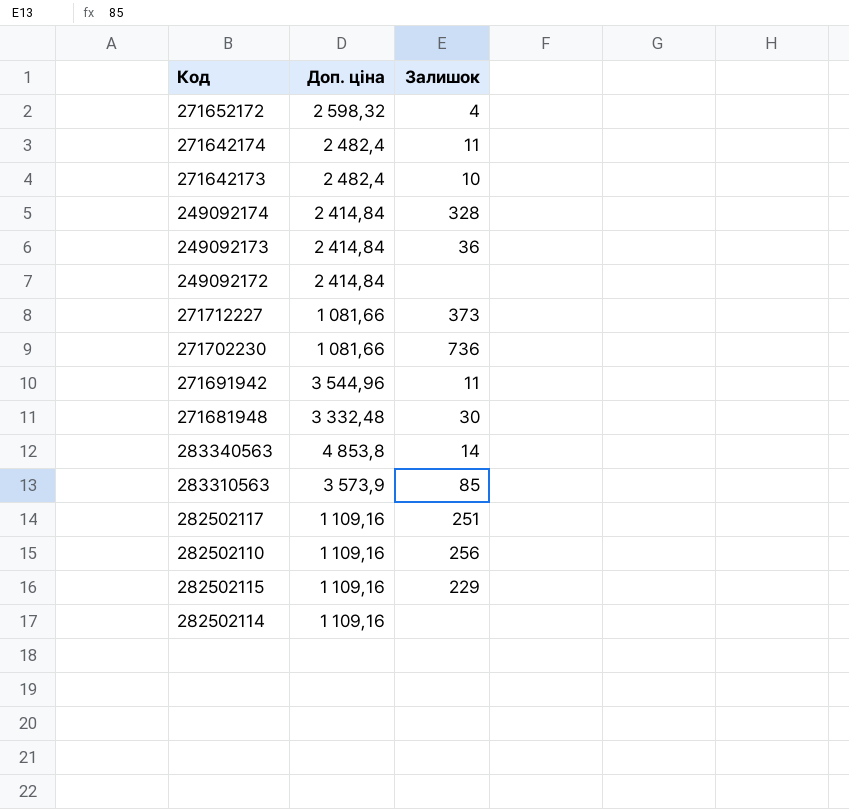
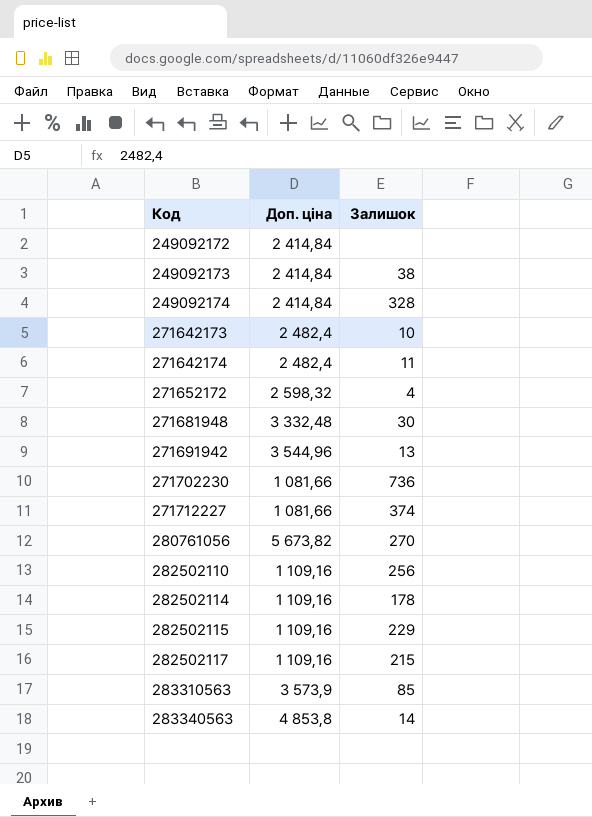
row order: none -> Код ascending
249092173 | Залишок: 36 -> 38
271691942 | Залишок: 11 -> 13
271712227 | Залишок: 373 -> 374
row 280761056: none -> 5 673,82 | 270
282502114 | Залишок: none -> 178
282502117 | Залишок: 251 -> 215

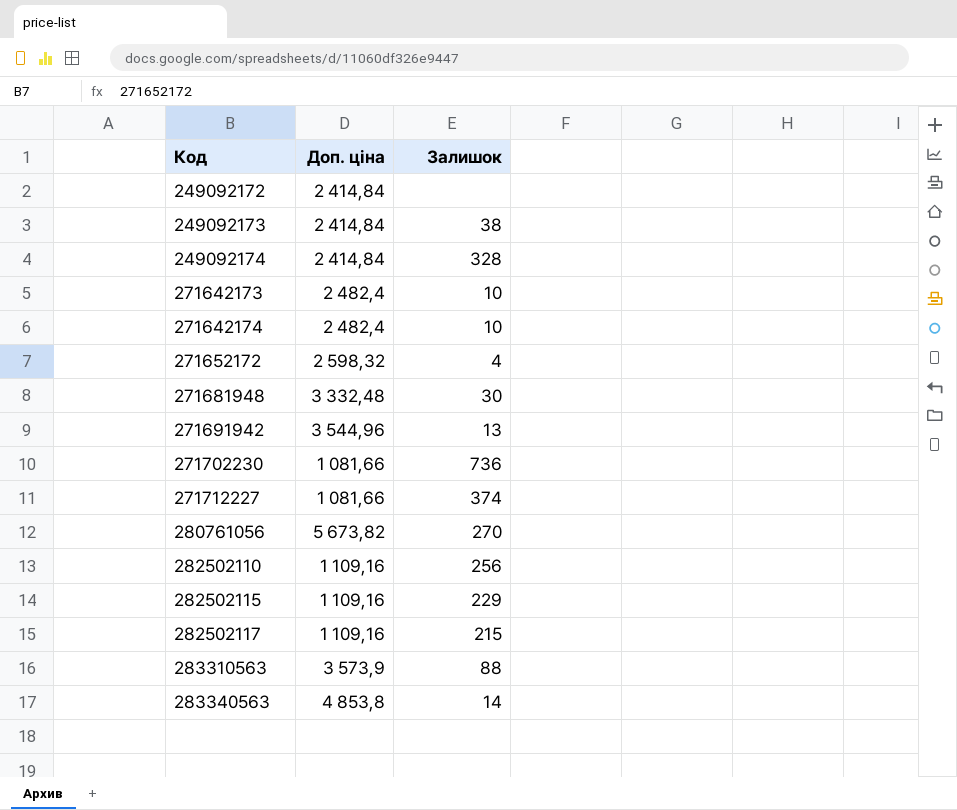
row 282502114: 1 109,16 | 178 -> none
271642174 | Залишок: 11 -> 10
283310563 | Залишок: 85 -> 88

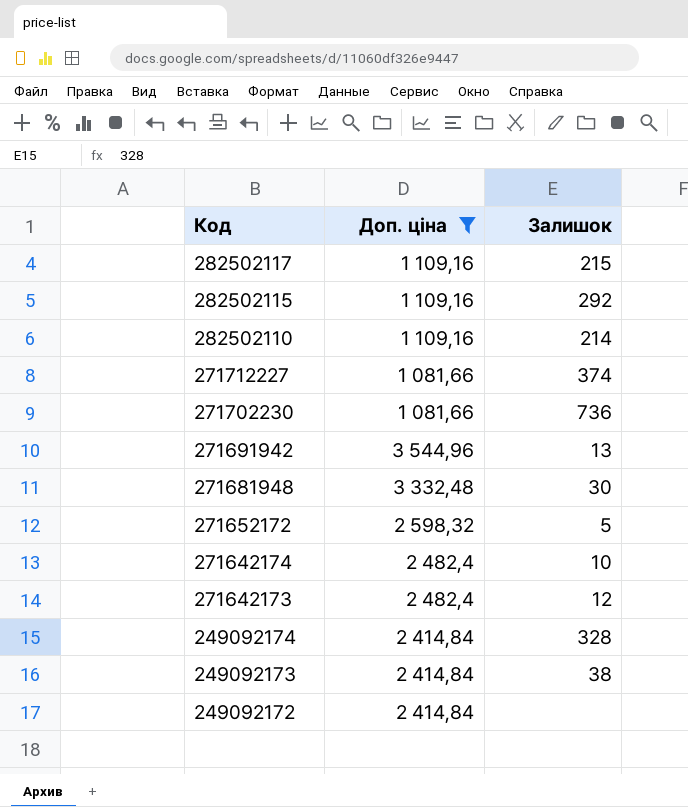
filter: none -> Доп. ціна <= 3 544,96
row order: Код ascending -> Код descending
282502115 | Залишок: 229 -> 292
282502110 | Залишок: 256 -> 214
271652172 | Залишок: 4 -> 5
271642173 | Залишок: 10 -> 12

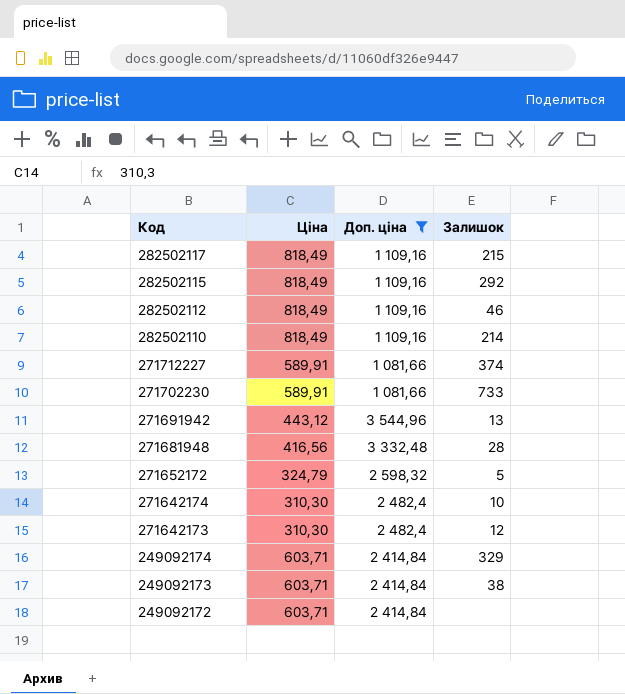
column Ціна | position: none -> 2
row 282502112: none -> 818,49 | 1 109,16 | 46
271702230 | Залишок: 736 -> 733
271681948 | Залишок: 30 -> 28
249092174 | Залишок: 328 -> 329

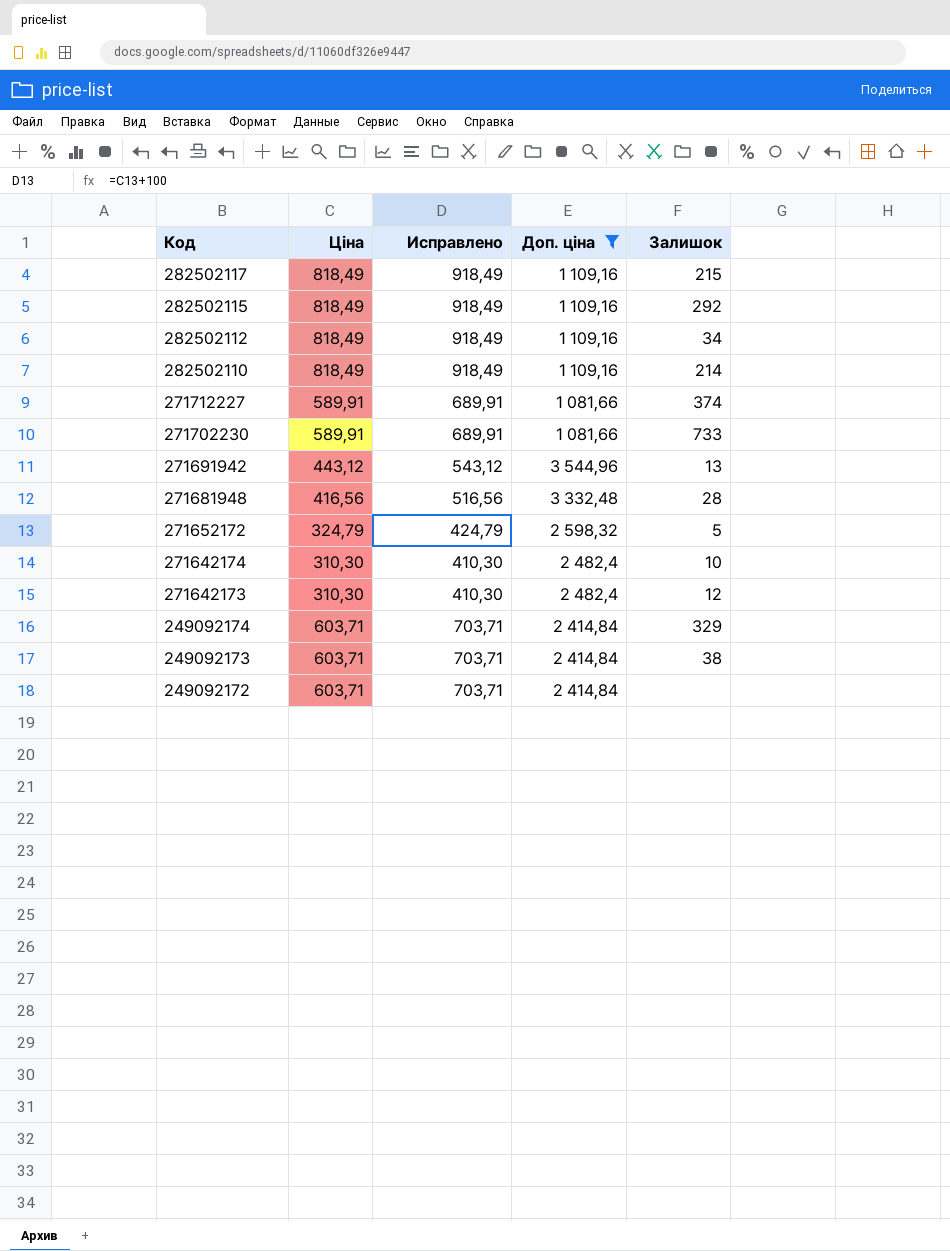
column Исправлено | formula: none -> [Ціна] + 100
282502112 | Залишок: 46 -> 34

